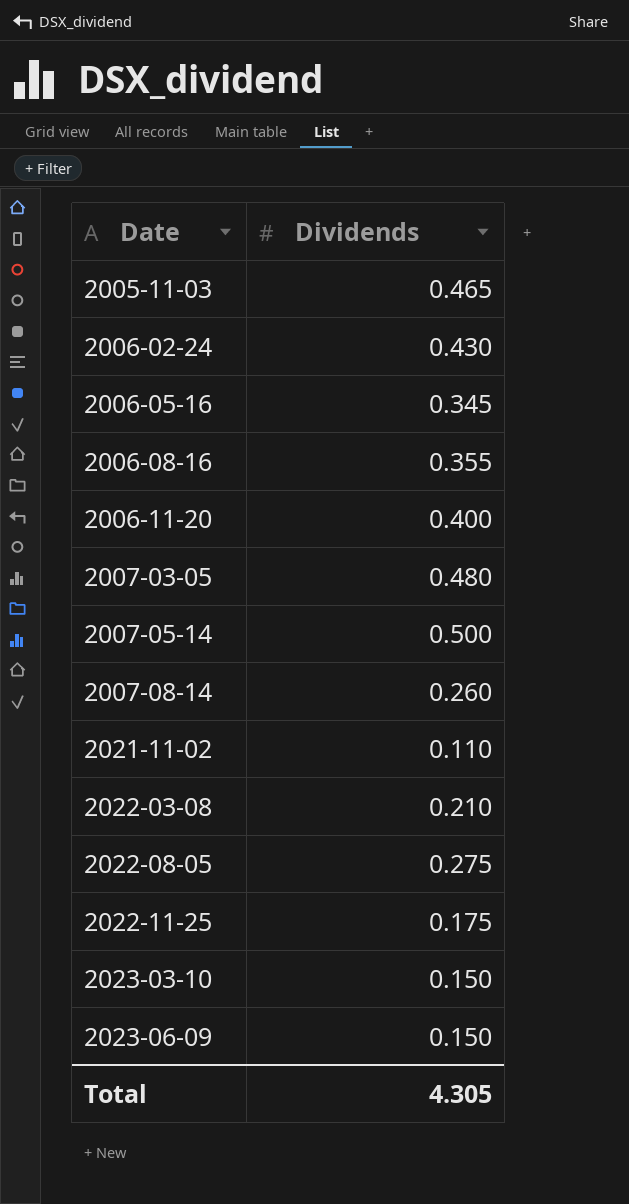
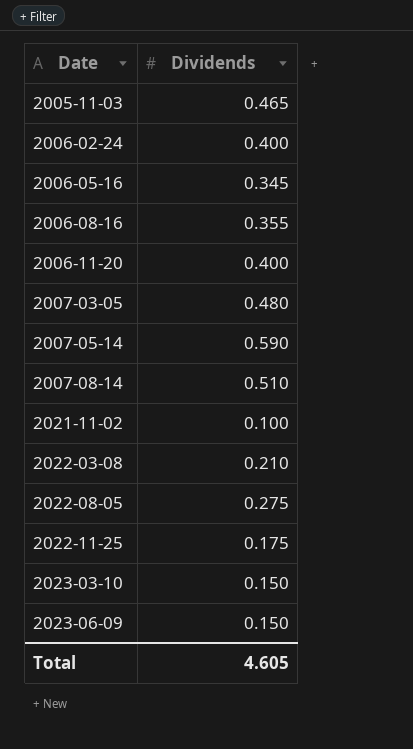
2006-02-24 | Dividends: 0.430 -> 0.400
2007-05-14 | Dividends: 0.500 -> 0.590
2007-08-14 | Dividends: 0.260 -> 0.510
2021-11-02 | Dividends: 0.110 -> 0.100
Total | Dividends: 4.305 -> 4.605

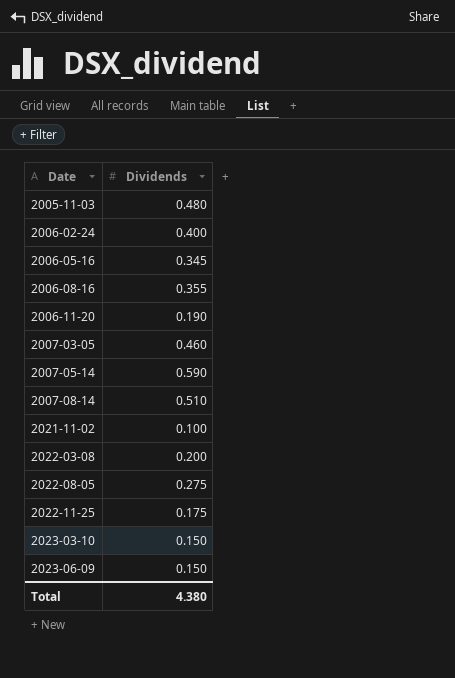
2005-11-03 | Dividends: 0.465 -> 0.480
2006-11-20 | Dividends: 0.400 -> 0.190
2007-03-05 | Dividends: 0.480 -> 0.460
2022-03-08 | Dividends: 0.210 -> 0.200
Total | Dividends: 4.605 -> 4.380

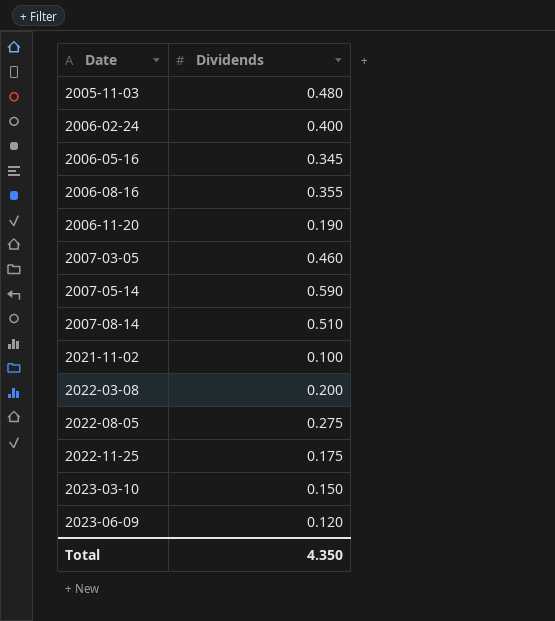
2023-06-09 | Dividends: 0.150 -> 0.120
Total | Dividends: 4.380 -> 4.350

